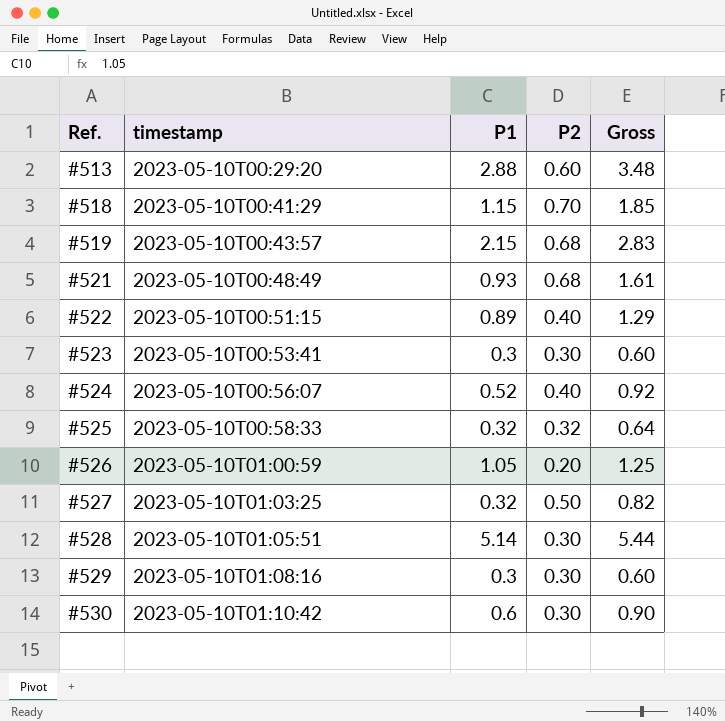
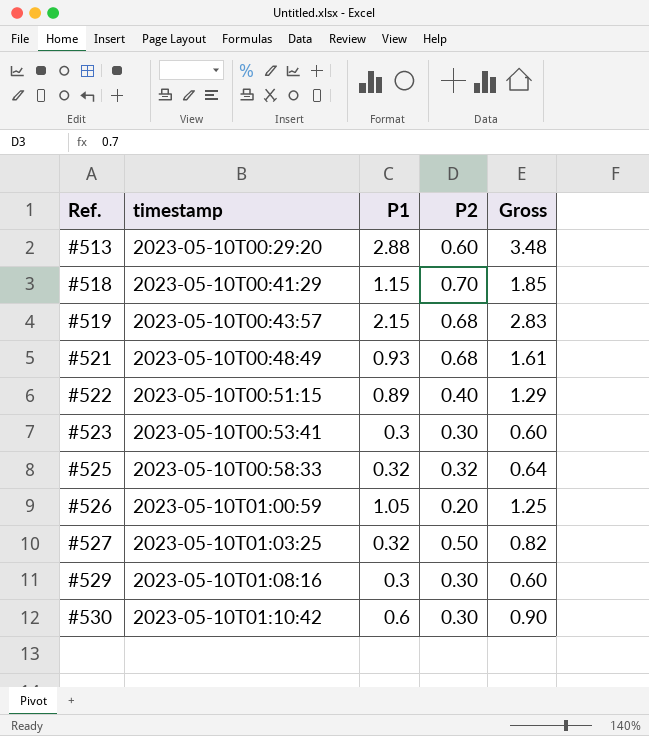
row #524: 2023-05-10T00:56:07 | 0.52 | 0.40 | 0.92 -> none
row #528: 2023-05-10T01:05:51 | 5.14 | 0.30 | 5.44 -> none

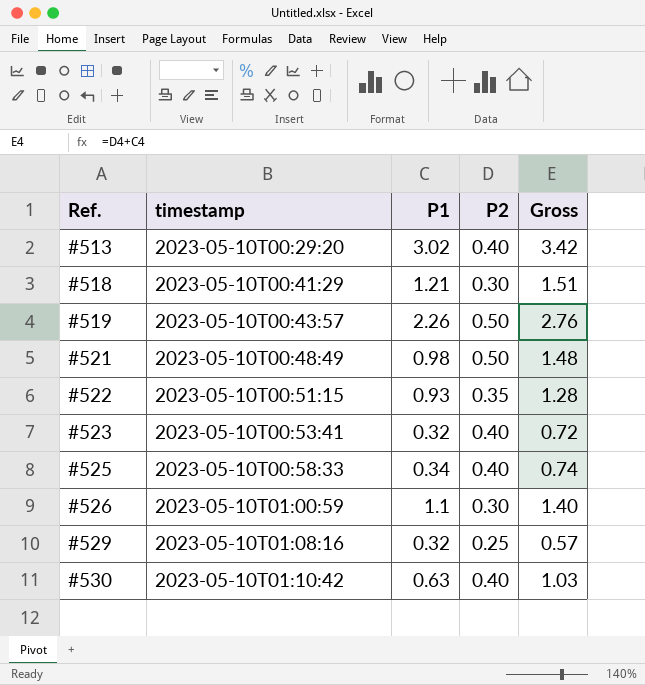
row #527: 2023-05-10T01:03:25 | 0.32 | 0.50 | 0.82 -> none
#513 | P1: 2.88 -> 3.02
#513 | P2: 0.60 -> 0.40
#513 | Gross: 3.48 -> 3.42
#518 | P1: 1.15 -> 1.21
#518 | P2: 0.70 -> 0.30
#518 | Gross: 1.85 -> 1.51
#519 | P1: 2.15 -> 2.26
#519 | P2: 0.68 -> 0.50
#519 | Gross: 2.83 -> 2.76
#521 | P1: 0.93 -> 0.98
#521 | P2: 0.68 -> 0.50
#521 | Gross: 1.61 -> 1.48
#522 | P1: 0.89 -> 0.93
#522 | P2: 0.40 -> 0.35
#522 | Gross: 1.29 -> 1.28
#523 | P1: 0.3 -> 0.32
#523 | P2: 0.30 -> 0.40
#523 | Gross: 0.60 -> 0.72
#525 | P1: 0.32 -> 0.34
#525 | P2: 0.32 -> 0.40
#525 | Gross: 0.64 -> 0.74
#526 | P1: 1.05 -> 1.1
#526 | P2: 0.20 -> 0.30
#526 | Gross: 1.25 -> 1.40
#529 | P1: 0.3 -> 0.32
#529 | P2: 0.30 -> 0.25
#529 | Gross: 0.60 -> 0.57
#530 | P1: 0.6 -> 0.63
#530 | P2: 0.30 -> 0.40
#530 | Gross: 0.90 -> 1.03

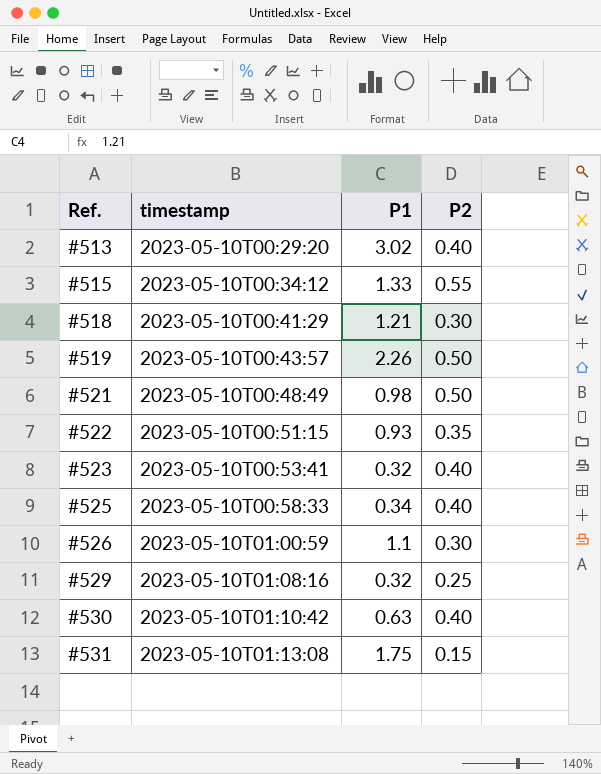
column Gross | formula: [P1] + [P2] -> none
row #515: none -> 2023-05-10T00:34:12 | 1.33 | 0.55
row #531: none -> 2023-05-10T01:13:08 | 1.75 | 0.15

